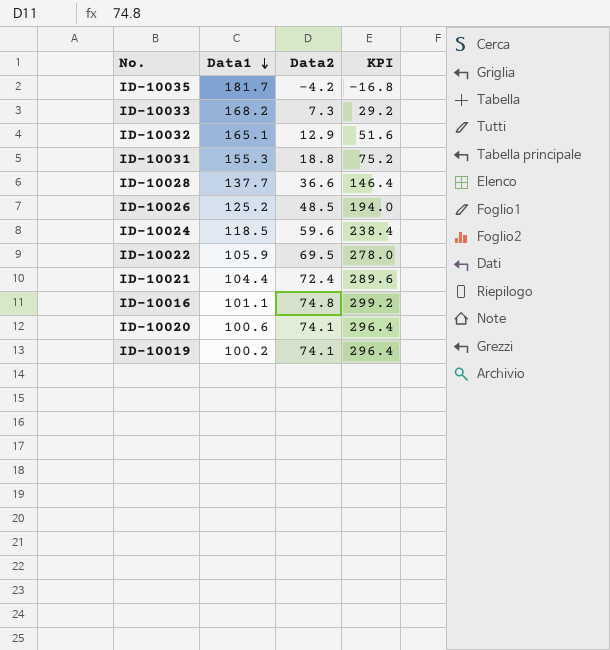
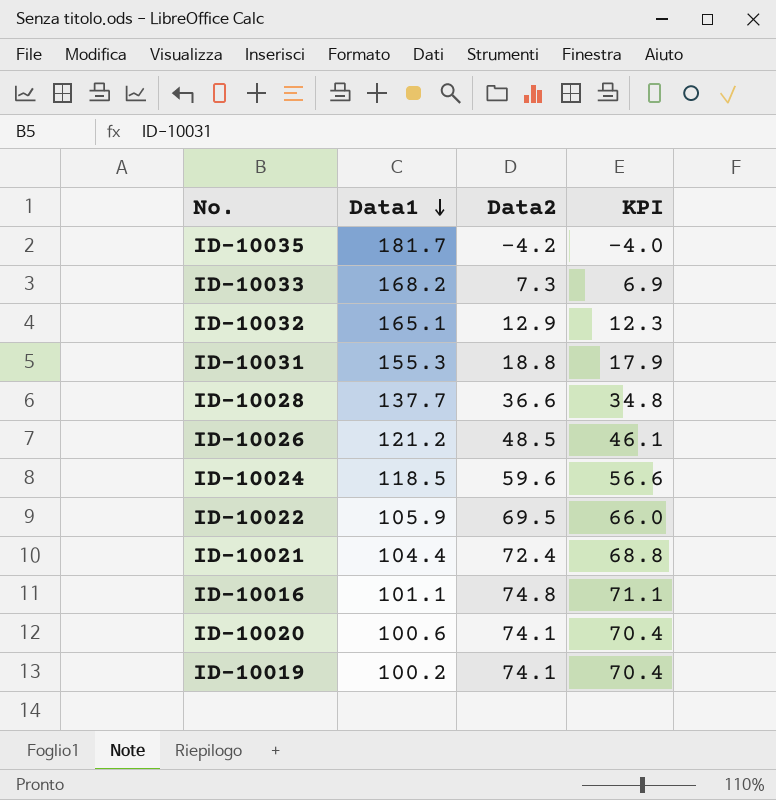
column KPI | formula: [Data2] * 4 -> [Data2] * 0.95
ID-10026 | Data1: 125.2 -> 121.2

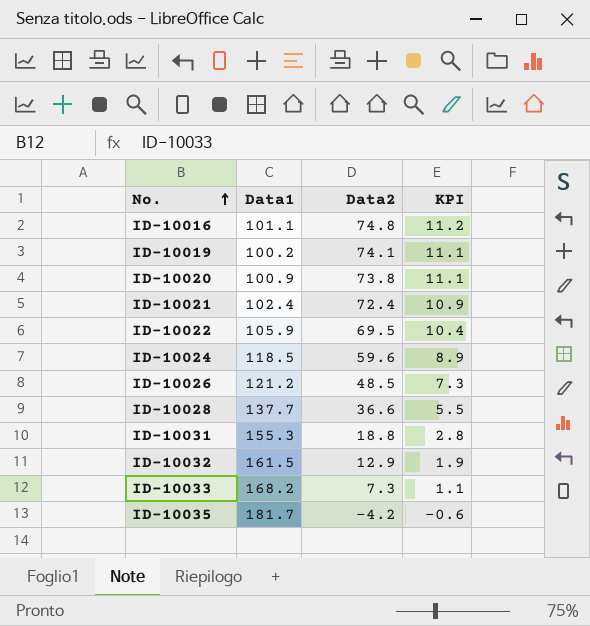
row order: Data1 descending -> No. ascending
column KPI | formula: [Data2] * 0.95 -> [Data2] * 0.15
ID-10020 | Data1: 100.6 -> 100.9
ID-10020 | Data2: 74.1 -> 73.8
ID-10021 | Data1: 104.4 -> 102.4
ID-10032 | Data1: 165.1 -> 161.5

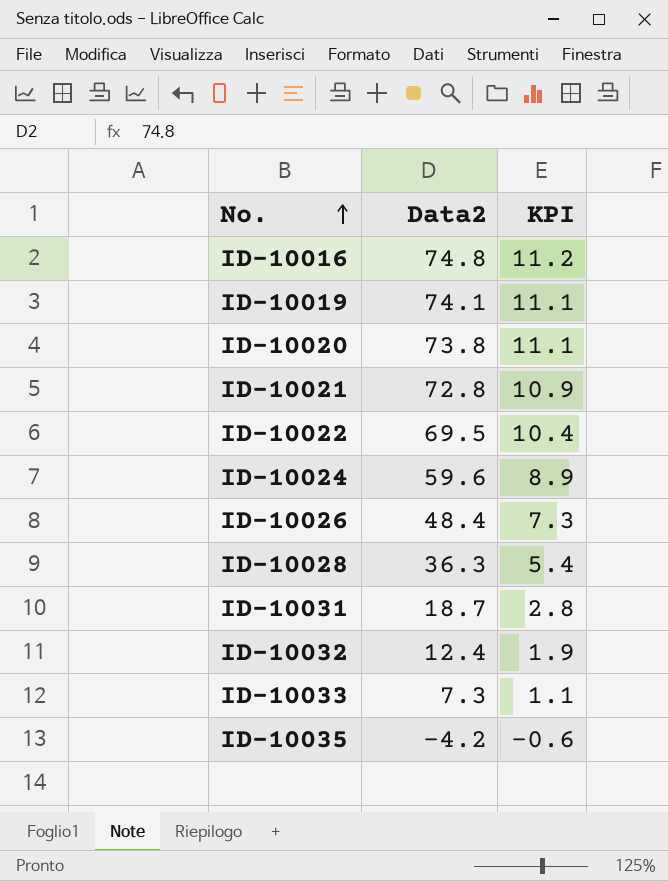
column Data1 | position: 2 -> none
ID-10021 | Data2: 72.4 -> 72.8
ID-10026 | Data2: 48.5 -> 48.4
ID-10028 | Data2: 36.6 -> 36.3
ID-10028 | KPI: 5.5 -> 5.4
ID-10031 | Data2: 18.8 -> 18.7
ID-10032 | Data2: 12.9 -> 12.4

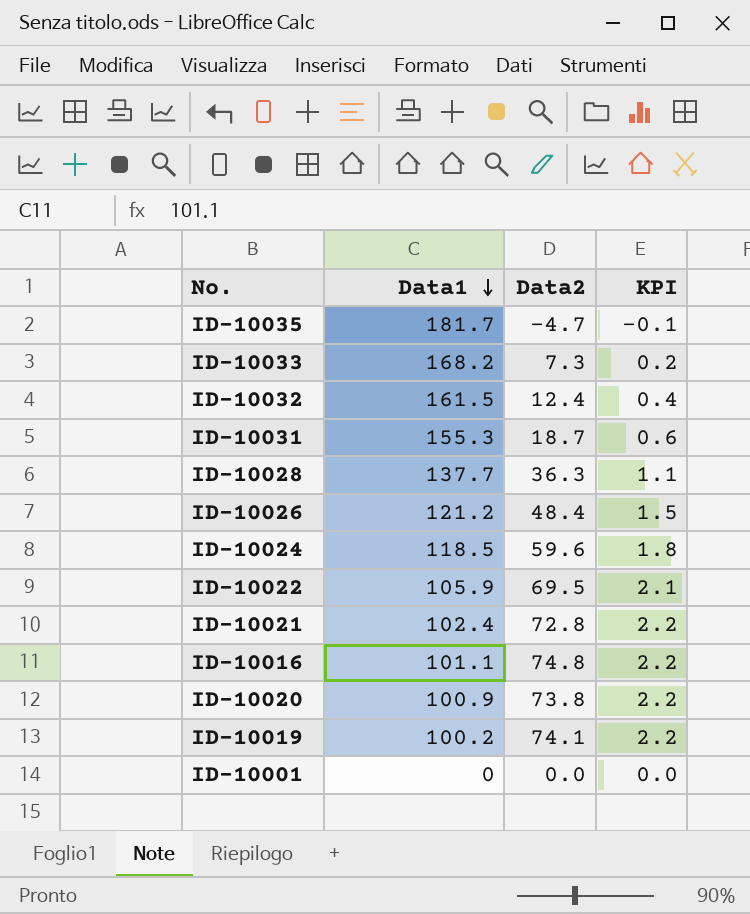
row order: No. ascending -> Data1 descending
column Data1 | position: none -> 2
column KPI | formula: [Data2] * 0.15 -> [Data2] * 0.03
ID-10035 | Data2: -4.2 -> -4.7
row ID-10001: none -> 0 | 0.0 | 0.0

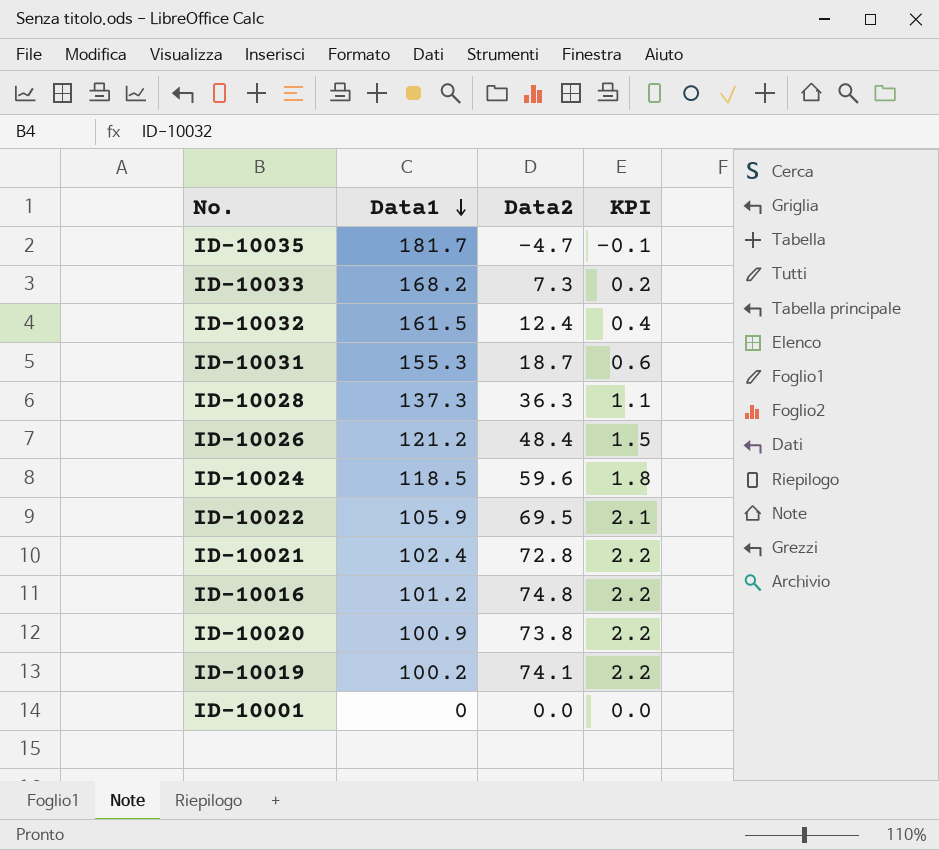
ID-10028 | Data1: 137.7 -> 137.3
ID-10016 | Data1: 101.1 -> 101.2

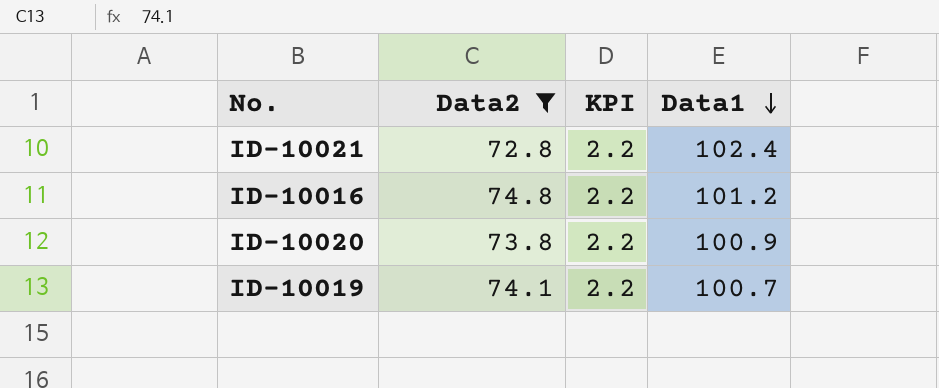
filter: none -> Data2 >= 72.8
column Data1 | position: 2 -> 4
ID-10019 | Data1: 100.2 -> 100.7

